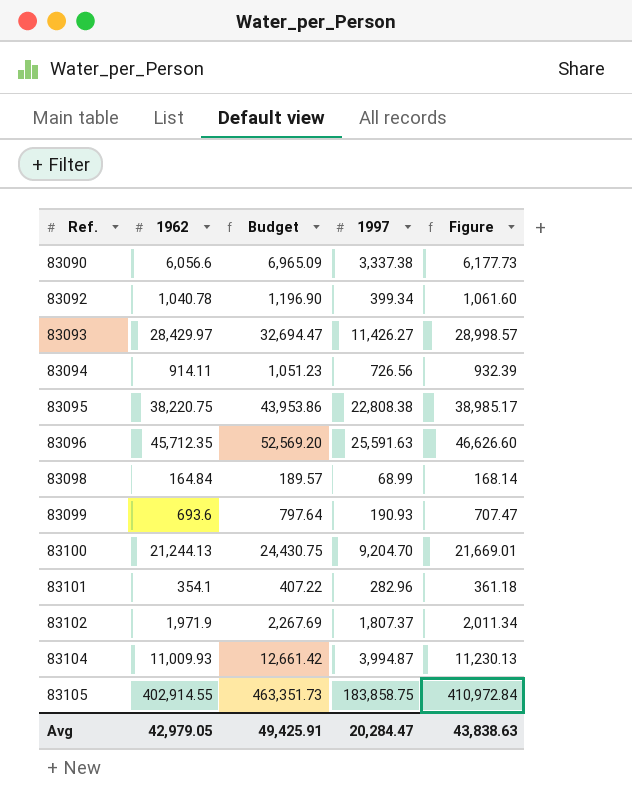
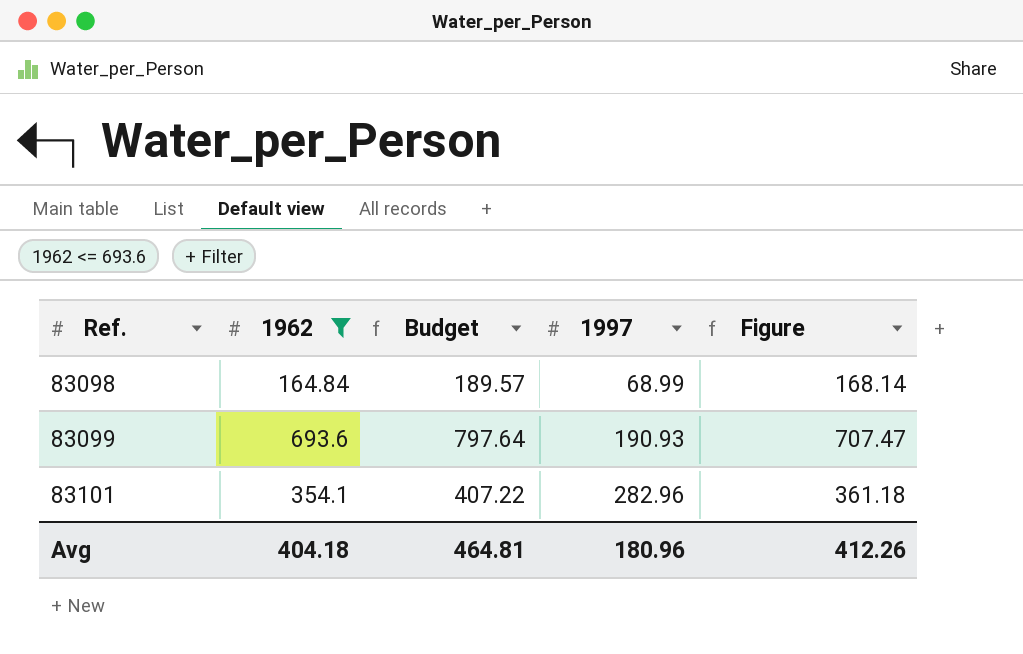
filter: none -> 1962 <= 693.6
Avg | 1962: 42,979.05 -> 404.18
Avg | Budget: 49,425.91 -> 464.81
Avg | 1997: 20,284.47 -> 180.96
Avg | Figure: 43,838.63 -> 412.26

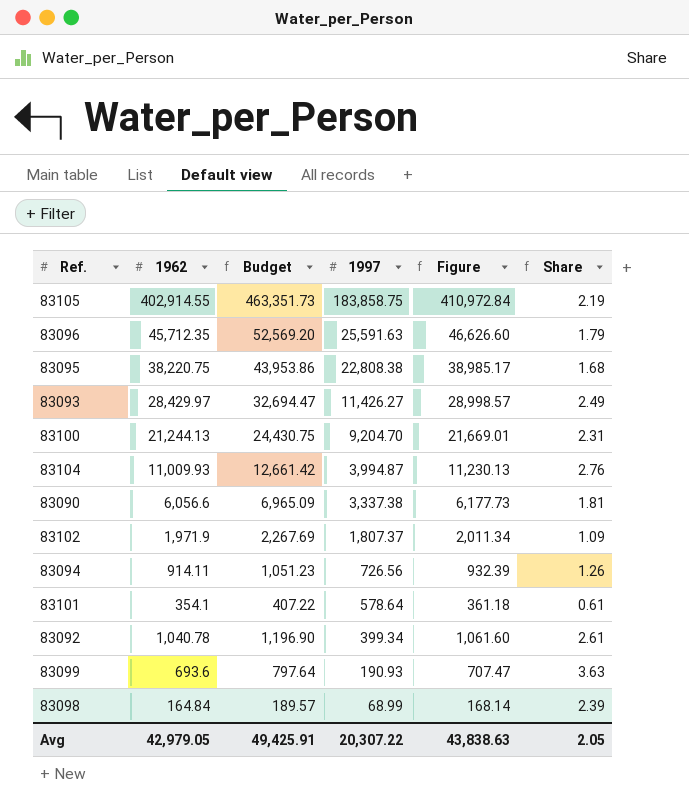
filter: 1962 <= 693.6 -> none
row order: Ref. ascending -> 1997 descending
column Share | formula: none -> [1962] / [1997]
83101 | 1997: 282.96 -> 578.64
Avg | 1962: 404.18 -> 42,979.05
Avg | Budget: 464.81 -> 49,425.91
Avg | 1997: 180.96 -> 20,307.22
Avg | Figure: 412.26 -> 43,838.63

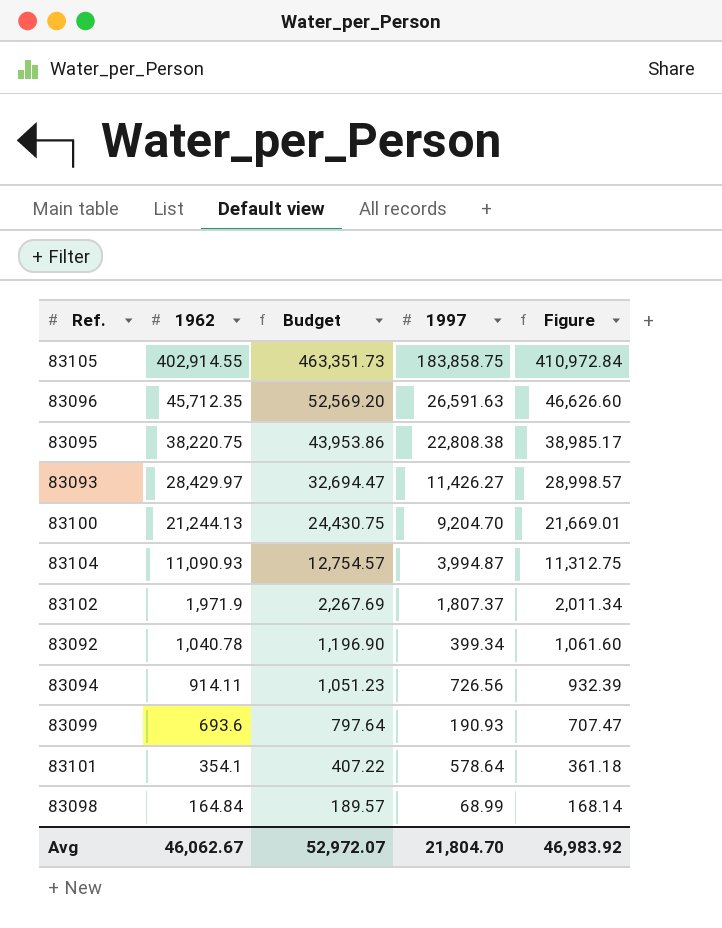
row order: 1997 descending -> 1962 descending
column Share | formula: [1962] / [1997] -> none
row 83090: 6,056.6 | 6,965.09 | 3,337.38 | 6,177.73 | 1.81 -> none
83096 | 1997: 25,591.63 -> 26,591.63
83104 | 1962: 11,009.93 -> 11,090.93
83104 | Budget: 12,661.42 -> 12,754.57
83104 | Figure: 11,230.13 -> 11,312.75
Avg | 1962: 42,979.05 -> 46,062.67
Avg | Budget: 49,425.91 -> 52,972.07
Avg | 1997: 20,307.22 -> 21,804.70
Avg | Figure: 43,838.63 -> 46,983.92

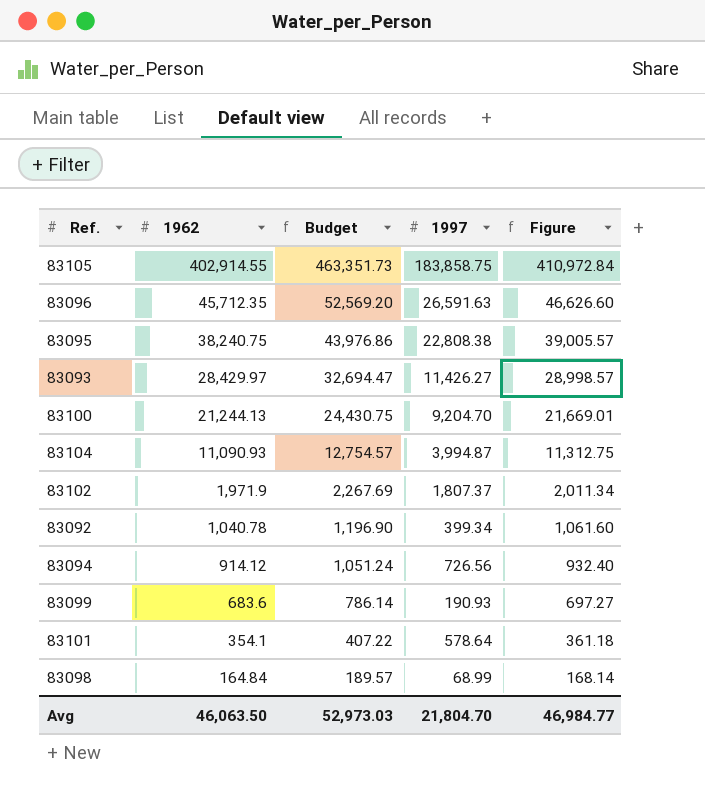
83095 | 1962: 38,220.75 -> 38,240.75
83095 | Budget: 43,953.86 -> 43,976.86
83095 | Figure: 38,985.17 -> 39,005.57
83094 | 1962: 914.11 -> 914.12
83094 | Budget: 1,051.23 -> 1,051.24
83094 | Figure: 932.39 -> 932.40
83099 | 1962: 693.6 -> 683.6
83099 | Budget: 797.64 -> 786.14
83099 | Figure: 707.47 -> 697.27
Avg | 1962: 46,062.67 -> 46,063.50
Avg | Budget: 52,972.07 -> 52,973.03
Avg | Figure: 46,983.92 -> 46,984.77

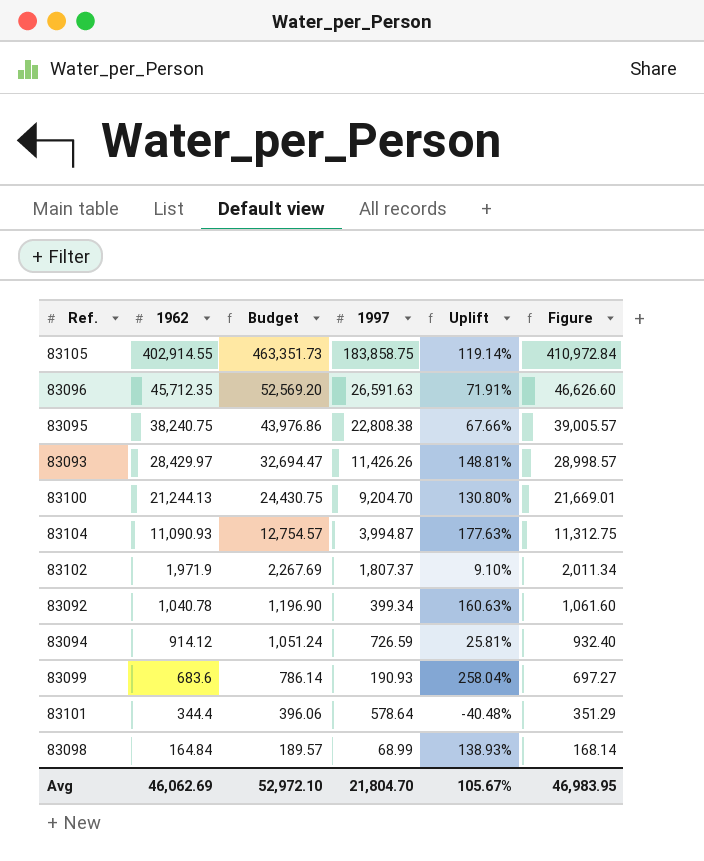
column Uplift | formula: none -> ([1962] - [1997]) / [1997]
83093 | 1997: 11,426.27 -> 11,426.26
83094 | 1997: 726.56 -> 726.59
83101 | 1962: 354.1 -> 344.4
83101 | Budget: 407.22 -> 396.06
83101 | Figure: 361.18 -> 351.29
Avg | 1962: 46,063.50 -> 46,062.69
Avg | Budget: 52,973.03 -> 52,972.10
Avg | Figure: 46,984.77 -> 46,983.95

